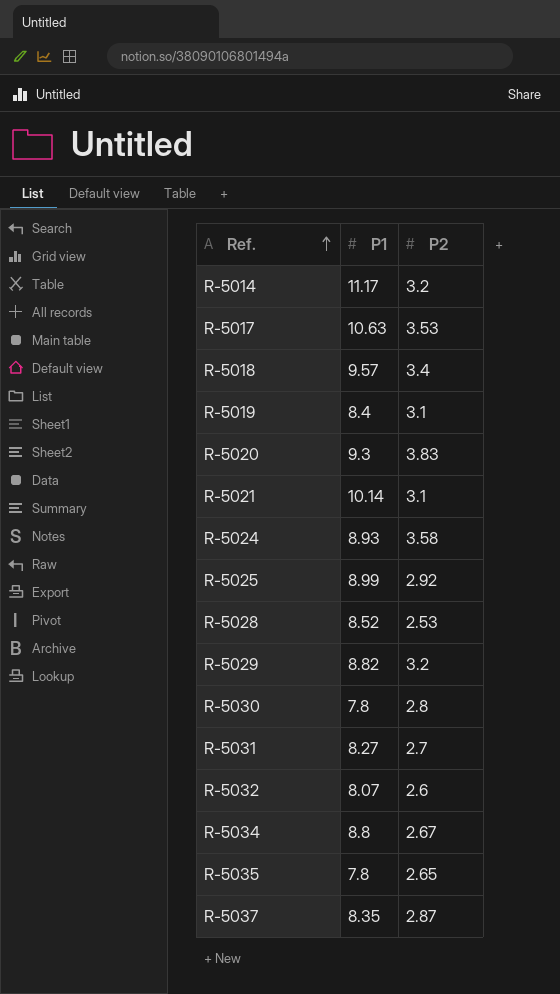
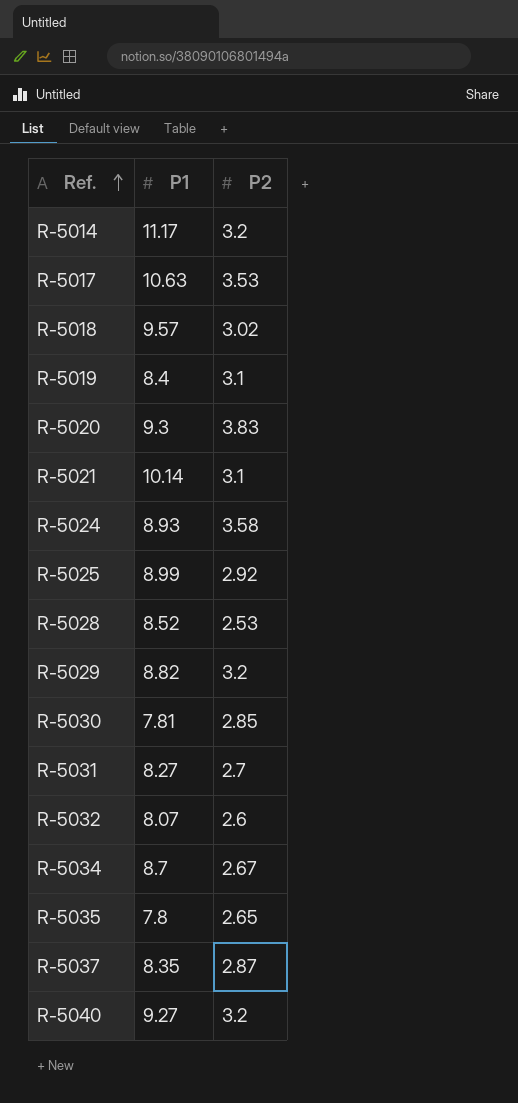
R-5018 | P2: 3.4 -> 3.02
R-5030 | P1: 7.8 -> 7.81
R-5030 | P2: 2.8 -> 2.85
R-5034 | P1: 8.8 -> 8.7
row R-5040: none -> 9.27 | 3.2

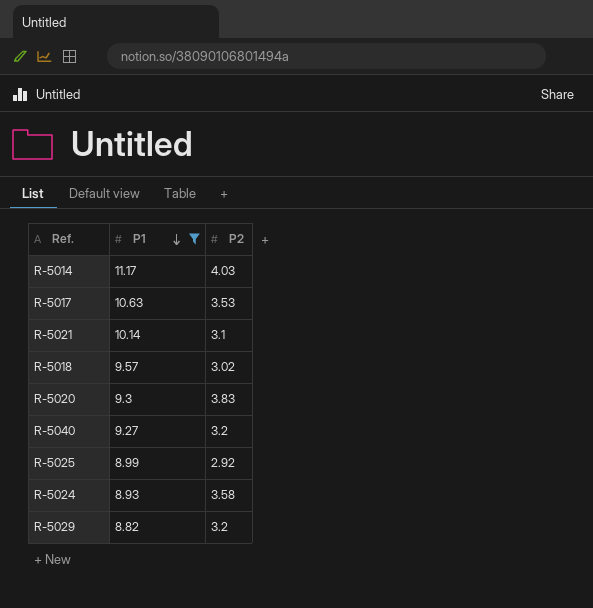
filter: none -> P1 >= 8.82
row order: Ref. ascending -> P1 descending
R-5014 | P2: 3.2 -> 4.03

